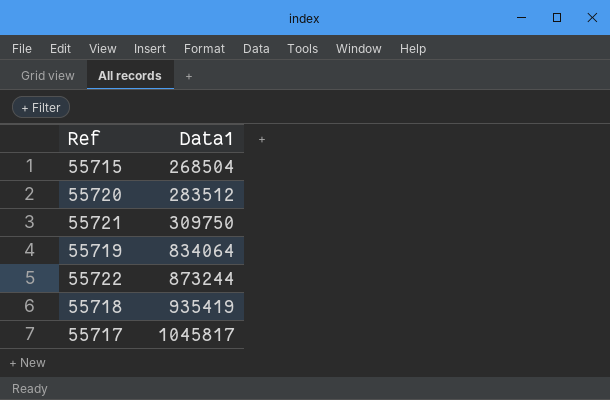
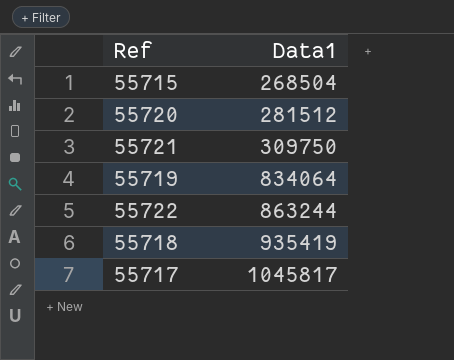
55720 | Data1: 283512 -> 281512
55722 | Data1: 873244 -> 863244

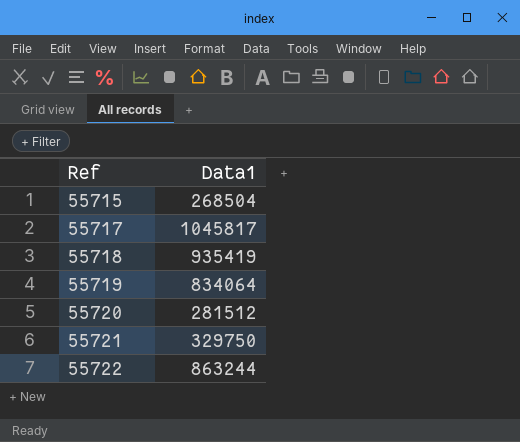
row order: Data1 ascending -> Ref ascending
55721 | Data1: 309750 -> 329750

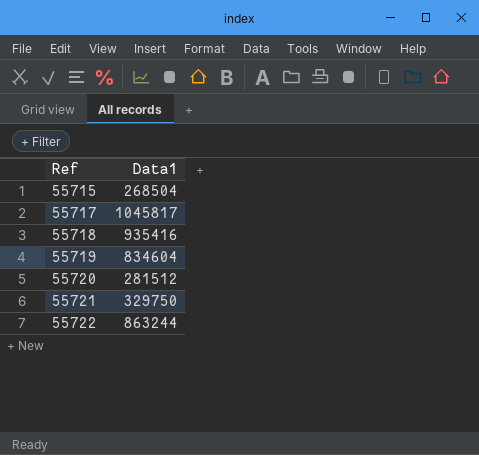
55718 | Data1: 935419 -> 935416
55719 | Data1: 834064 -> 834604

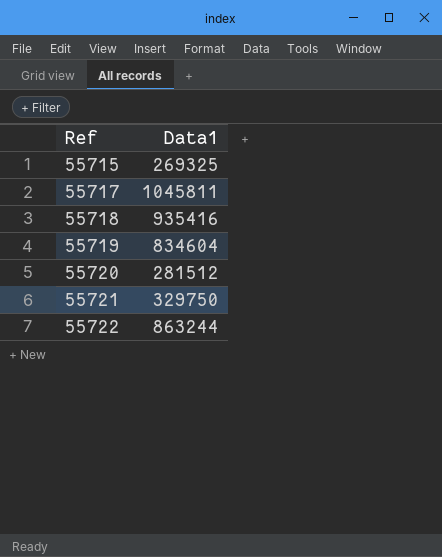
55715 | Data1: 268504 -> 269325
55717 | Data1: 1045817 -> 1045811

